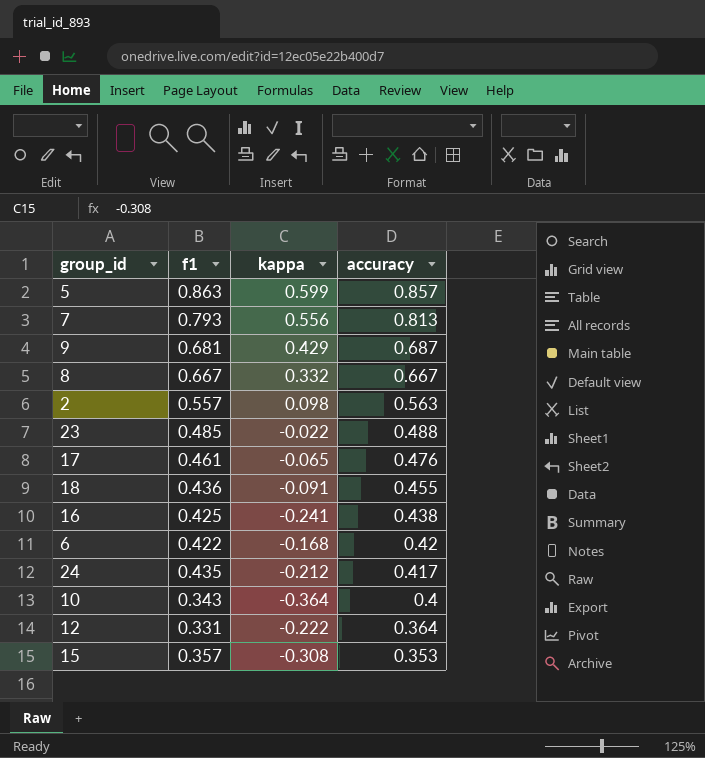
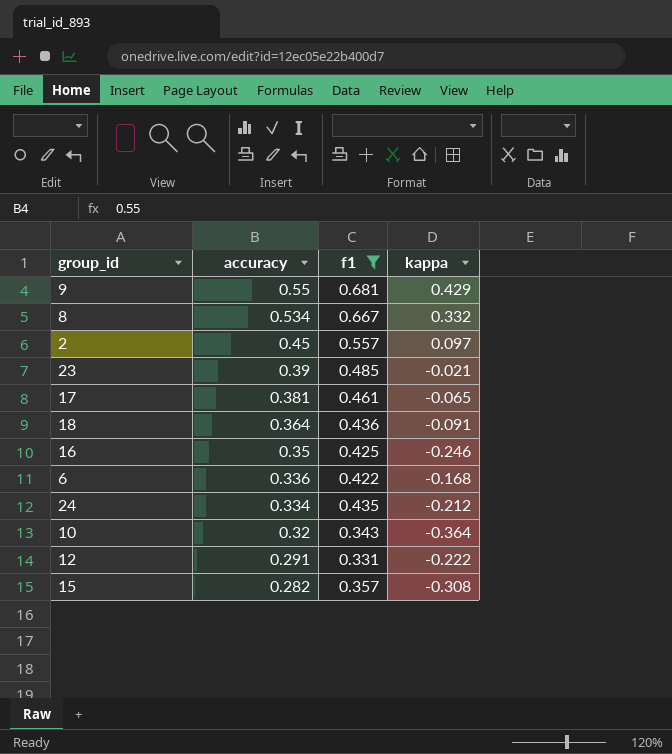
filter: none -> f1 <= 0.681
column accuracy | position: 4 -> 2
9 | accuracy: 0.687 -> 0.55
8 | accuracy: 0.667 -> 0.534
2 | accuracy: 0.563 -> 0.45
2 | kappa: 0.098 -> 0.097
23 | accuracy: 0.488 -> 0.39
23 | kappa: -0.022 -> -0.021
17 | accuracy: 0.476 -> 0.381
18 | accuracy: 0.455 -> 0.364
16 | accuracy: 0.438 -> 0.35
16 | kappa: -0.241 -> -0.246
6 | accuracy: 0.42 -> 0.336
24 | accuracy: 0.417 -> 0.334
10 | accuracy: 0.4 -> 0.32
12 | accuracy: 0.364 -> 0.291
15 | accuracy: 0.353 -> 0.282

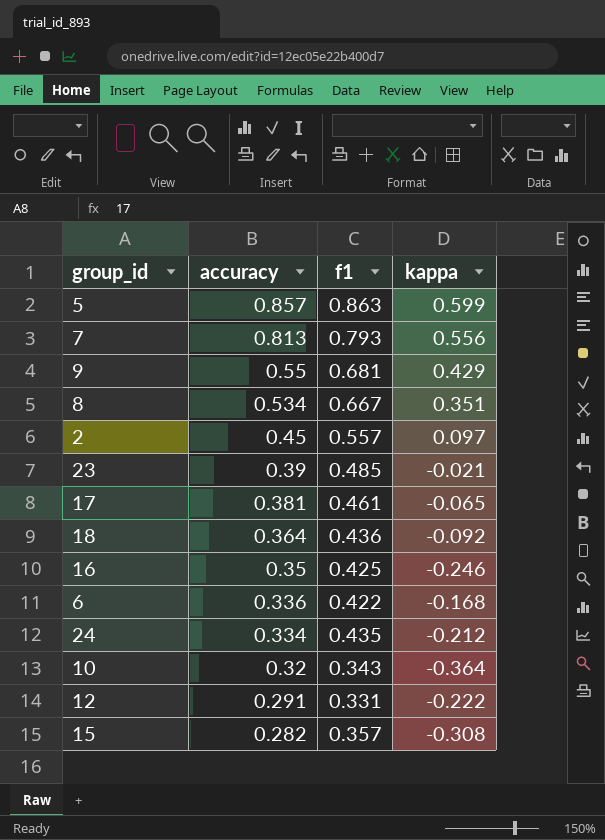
filter: f1 <= 0.681 -> none
8 | kappa: 0.332 -> 0.351
18 | kappa: -0.091 -> -0.092

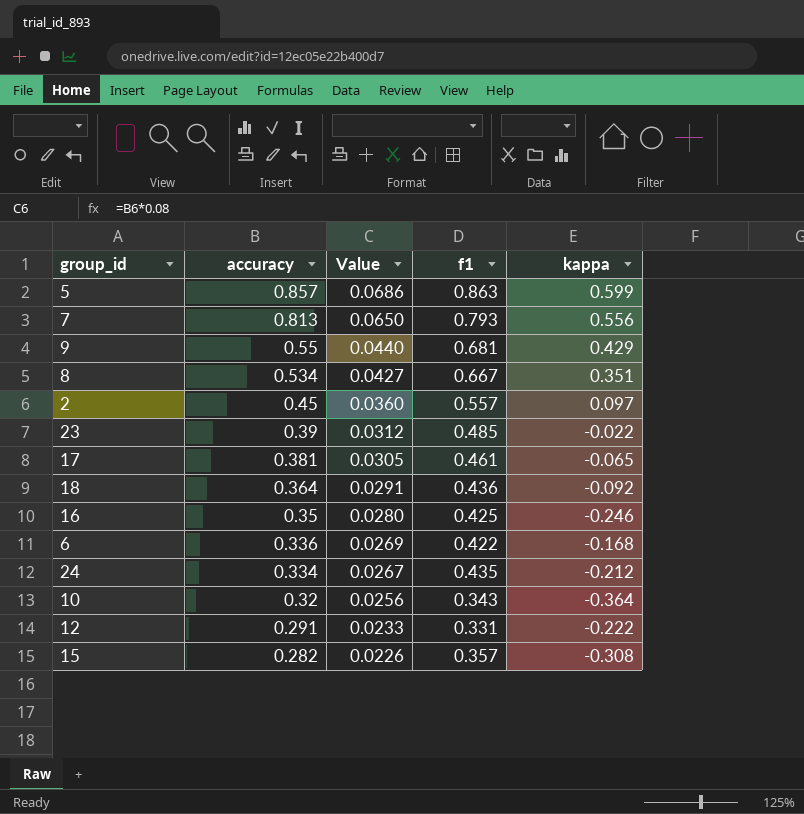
column Value | formula: none -> [accuracy] * 0.08
23 | kappa: -0.021 -> -0.022

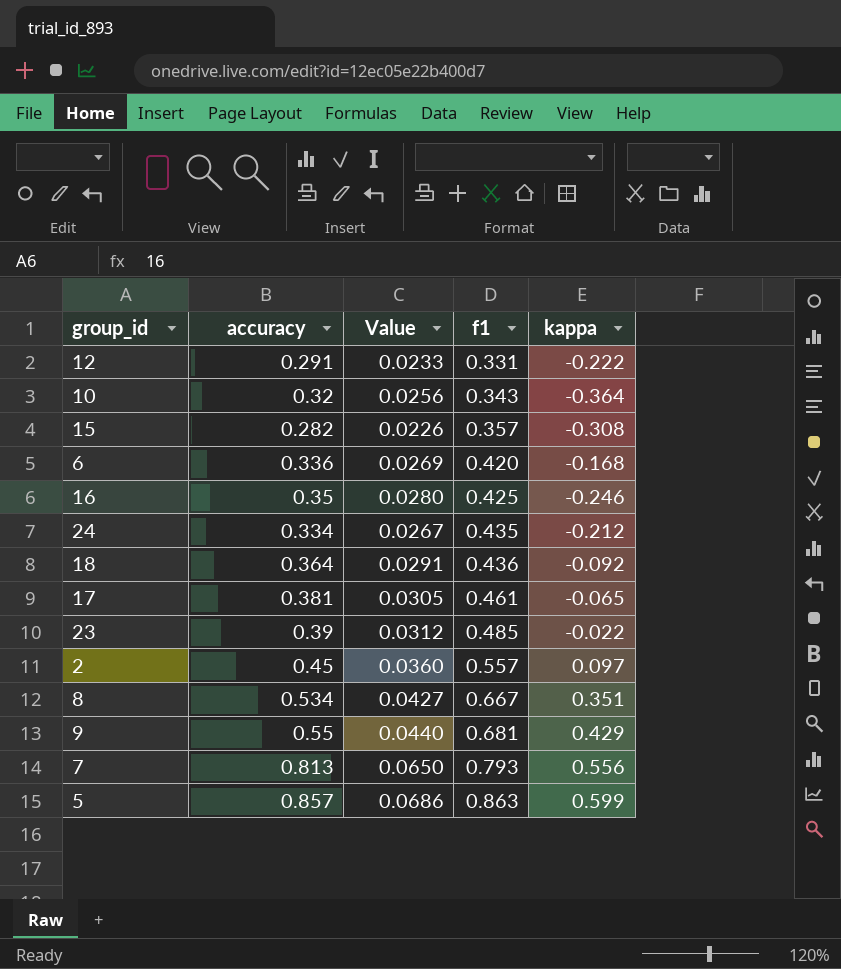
row order: accuracy descending -> f1 ascending
6 | f1: 0.422 -> 0.420

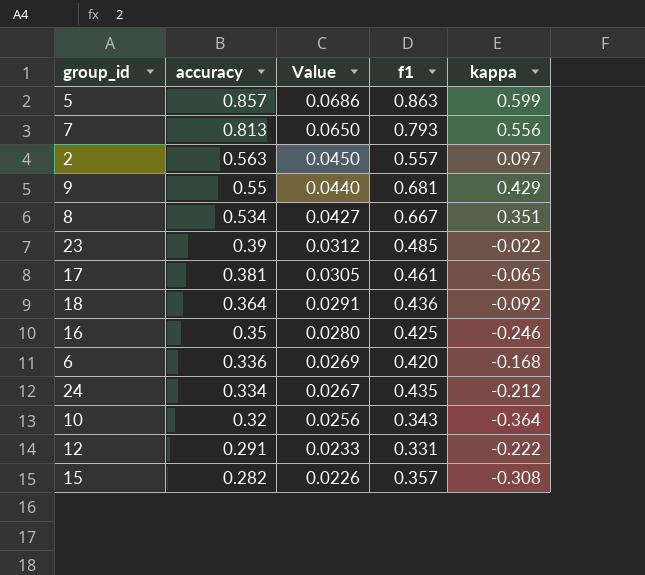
row order: f1 ascending -> accuracy descending
2 | accuracy: 0.45 -> 0.563
2 | Value: 0.0360 -> 0.0450

